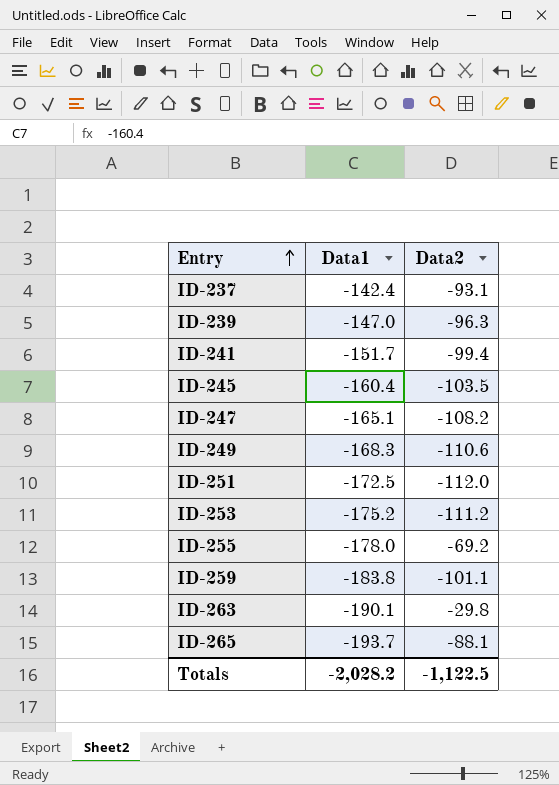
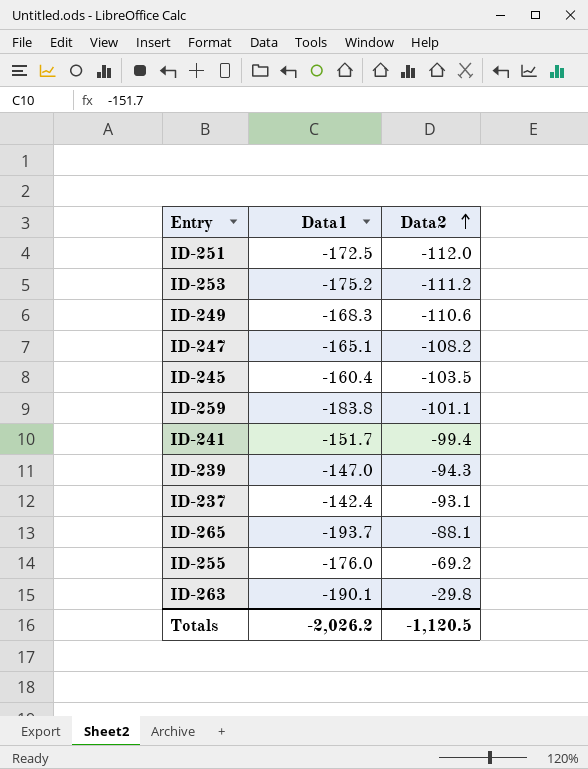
row order: Entry ascending -> Data2 ascending
ID-239 | Data2: -96.3 -> -94.3
ID-255 | Data1: -178.0 -> -176.0
Totals | Data1: -2,028.2 -> -2,026.2
Totals | Data2: -1,122.5 -> -1,120.5

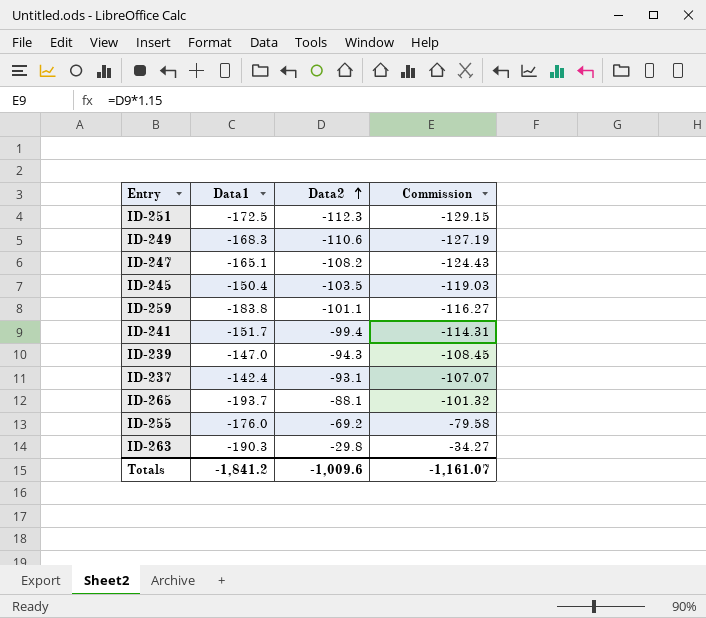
column Commission | formula: none -> [Data2] * 1.15
row ID-253: -175.2 | -111.2 -> none
ID-251 | Data2: -112.0 -> -112.3
ID-245 | Data1: -160.4 -> -150.4
ID-263 | Data1: -190.1 -> -190.3
Totals | Data1: -2,026.2 -> -1,841.2
Totals | Data2: -1,120.5 -> -1,009.6

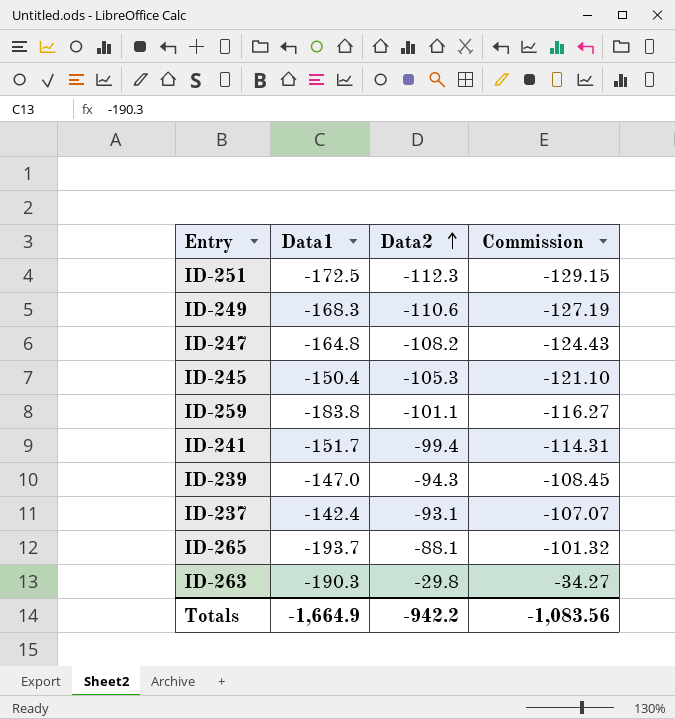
row ID-255: -176.0 | -69.2 | -79.58 -> none
ID-247 | Data1: -165.1 -> -164.8
ID-245 | Data2: -103.5 -> -105.3
ID-245 | Commission: -119.03 -> -121.10
Totals | Data1: -1,841.2 -> -1,664.9
Totals | Data2: -1,009.6 -> -942.2
Totals | Commission: -1,161.07 -> -1,083.56

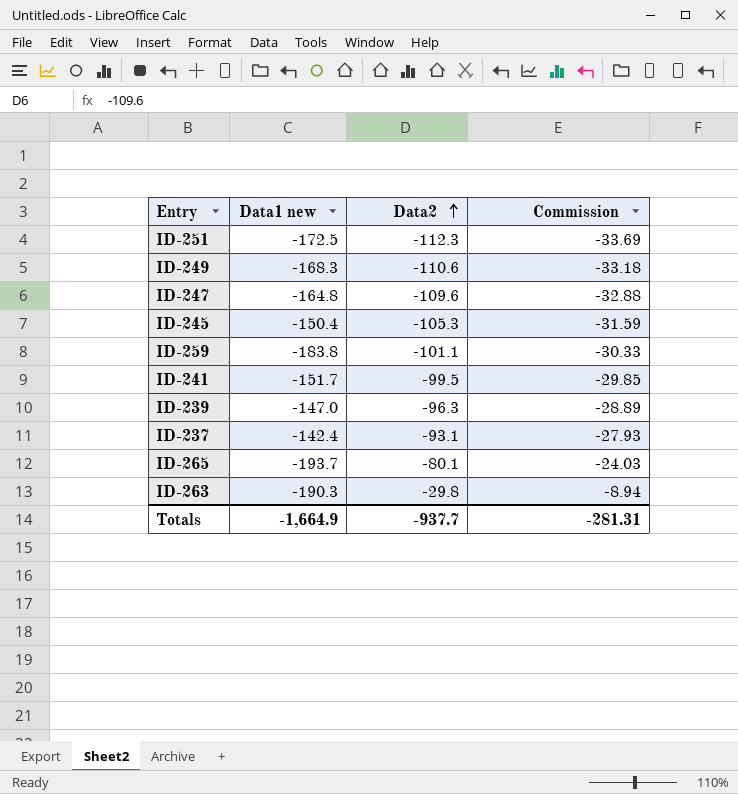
column name: Data1 -> Data1 new
column Commission | formula: [Data2] * 1.15 -> [Data2] * 0.3
ID-247 | Data2: -108.2 -> -109.6
ID-241 | Data2: -99.4 -> -99.5
ID-239 | Data2: -94.3 -> -96.3
ID-265 | Data2: -88.1 -> -80.1
Totals | Data2: -942.2 -> -937.7
Totals | Commission: -1,083.56 -> -281.31

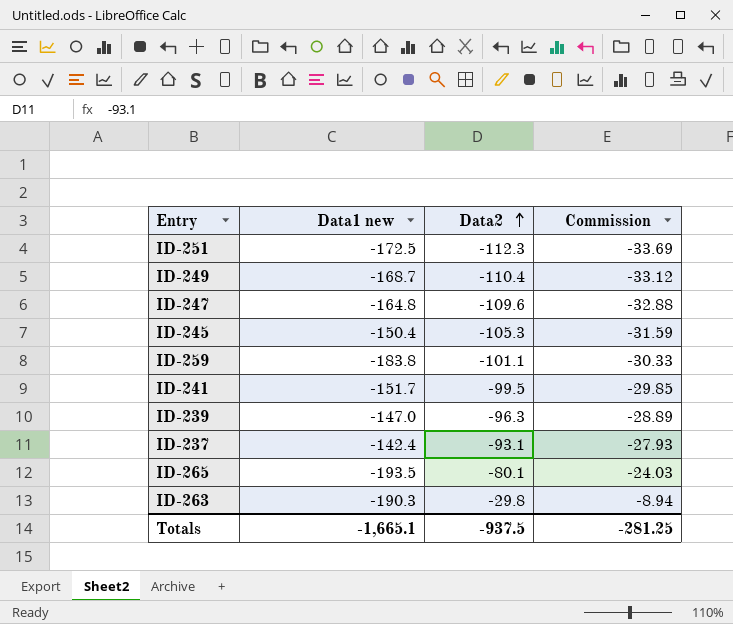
ID-249 | Data1 new: -168.3 -> -168.7
ID-249 | Data2: -110.6 -> -110.4
ID-249 | Commission: -33.18 -> -33.12
ID-265 | Data1 new: -193.7 -> -193.5
Totals | Data1 new: -1,664.9 -> -1,665.1
Totals | Data2: -937.7 -> -937.5
Totals | Commission: -281.31 -> -281.25

